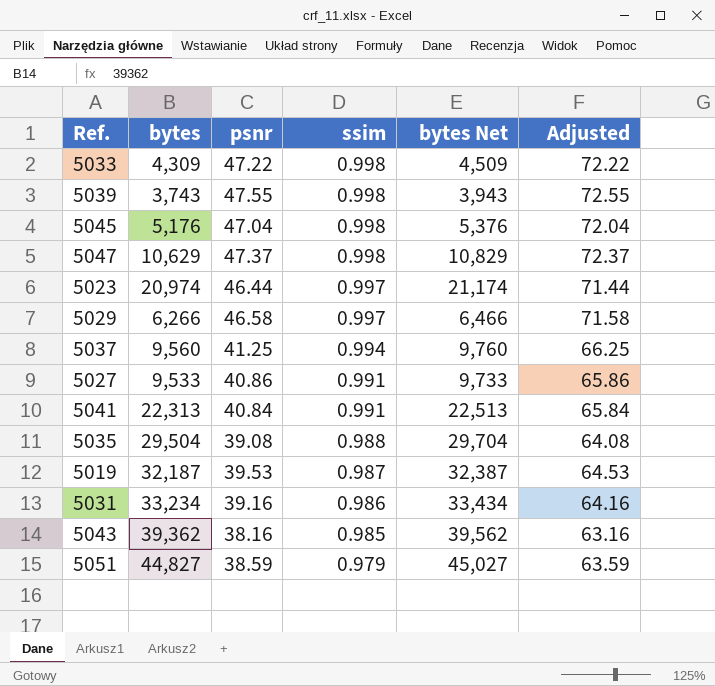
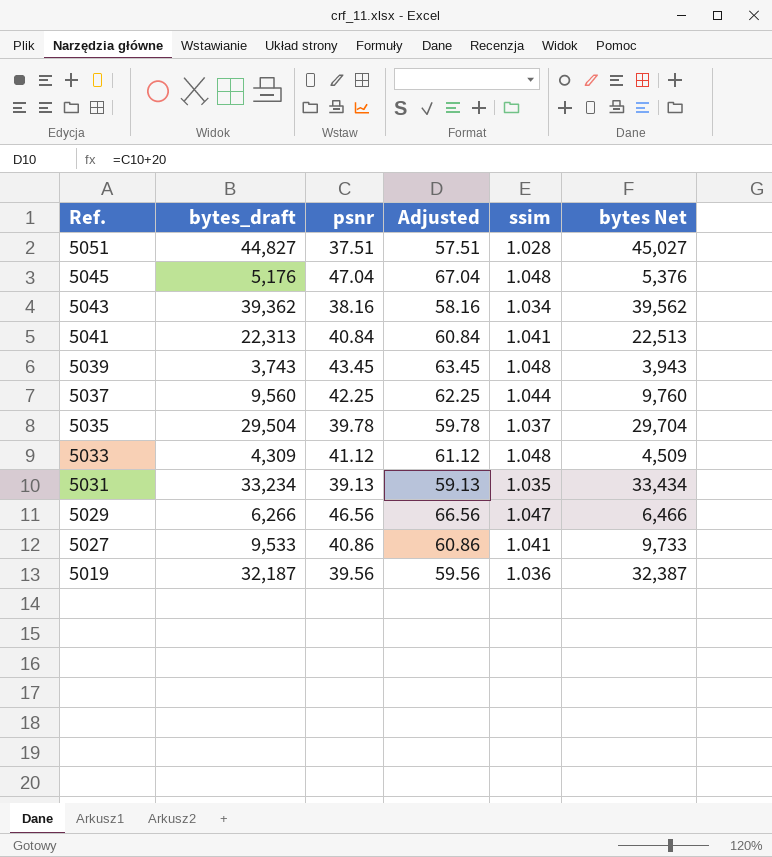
row order: ssim descending -> Ref. descending
column name: bytes -> bytes_draft
column Adjusted | formula: [psnr] + 25 -> [psnr] + 20
column Adjusted | position: 6 -> 4
row 5047: 10,629 | 47.37 | 0.998 | 10,829 | 72.37 -> none
row 5023: 20,974 | 46.44 | 0.997 | 21,174 | 71.44 -> none
5051 | psnr: 38.59 -> 37.51
5051 | ssim: 0.979 -> 1.028
5045 | ssim: 0.998 -> 1.048
5043 | ssim: 0.985 -> 1.034
5041 | ssim: 0.991 -> 1.041
5039 | psnr: 47.55 -> 43.45
5039 | ssim: 0.998 -> 1.048
5037 | psnr: 41.25 -> 42.25
5037 | ssim: 0.994 -> 1.044
5035 | psnr: 39.08 -> 39.78
5035 | ssim: 0.988 -> 1.037
5033 | psnr: 47.22 -> 41.12
5033 | ssim: 0.998 -> 1.048
5031 | psnr: 39.16 -> 39.13
5031 | ssim: 0.986 -> 1.035
5029 | psnr: 46.58 -> 46.56
5029 | ssim: 0.997 -> 1.047
5027 | ssim: 0.991 -> 1.041
5019 | psnr: 39.53 -> 39.56
5019 | ssim: 0.987 -> 1.036

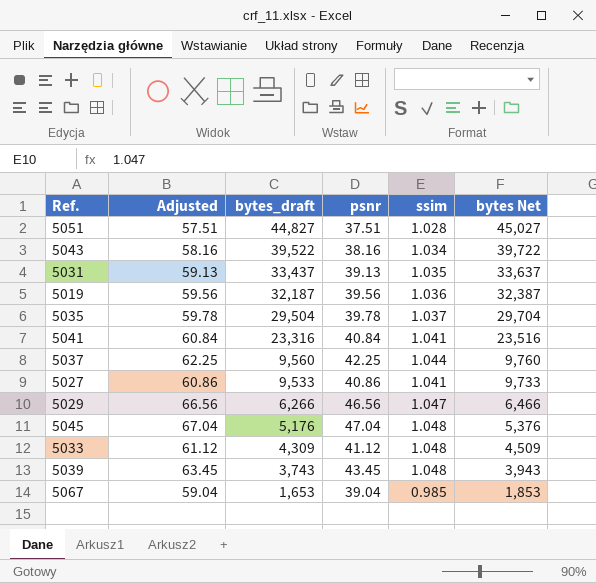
row order: Ref. descending -> bytes_draft descending
column Adjusted | position: 4 -> 2
5043 | bytes_draft: 39,362 -> 39,522
5043 | bytes Net: 39,562 -> 39,722
5031 | bytes_draft: 33,234 -> 33,437
5031 | bytes Net: 33,434 -> 33,637
5041 | bytes_draft: 22,313 -> 23,316
5041 | bytes Net: 22,513 -> 23,516
row 5067: none -> 59.04 | 1,653 | 39.04 | 0.985 | 1,853

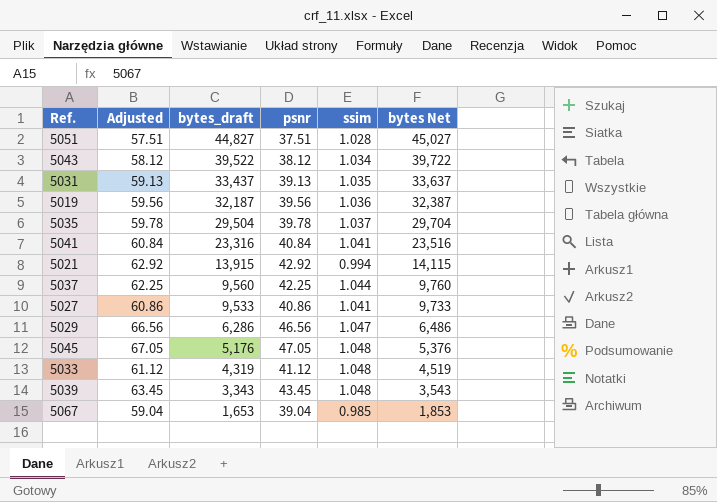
5043 | Adjusted: 58.16 -> 58.12
5043 | psnr: 38.16 -> 38.12
row 5021: none -> 62.92 | 13,915 | 42.92 | 0.994 | 14,115
5029 | bytes_draft: 6,266 -> 6,286
5029 | bytes Net: 6,466 -> 6,486
5045 | Adjusted: 67.04 -> 67.05
5045 | psnr: 47.04 -> 47.05
5033 | bytes_draft: 4,309 -> 4,319
5033 | bytes Net: 4,509 -> 4,519
5039 | bytes_draft: 3,743 -> 3,343
5039 | bytes Net: 3,943 -> 3,543

